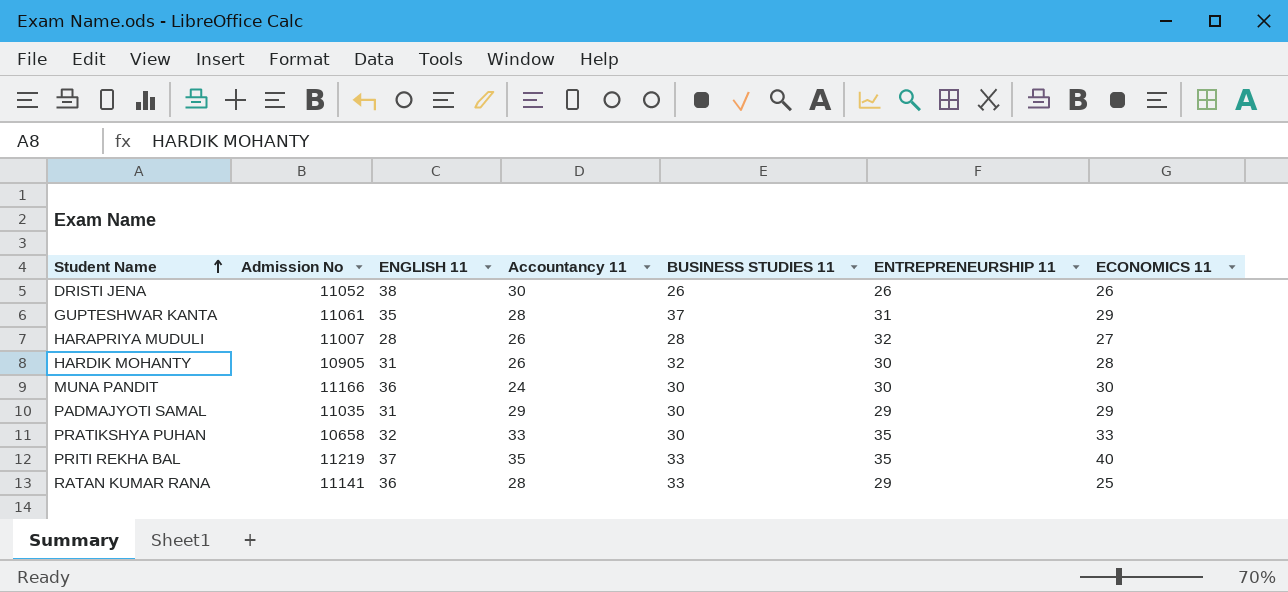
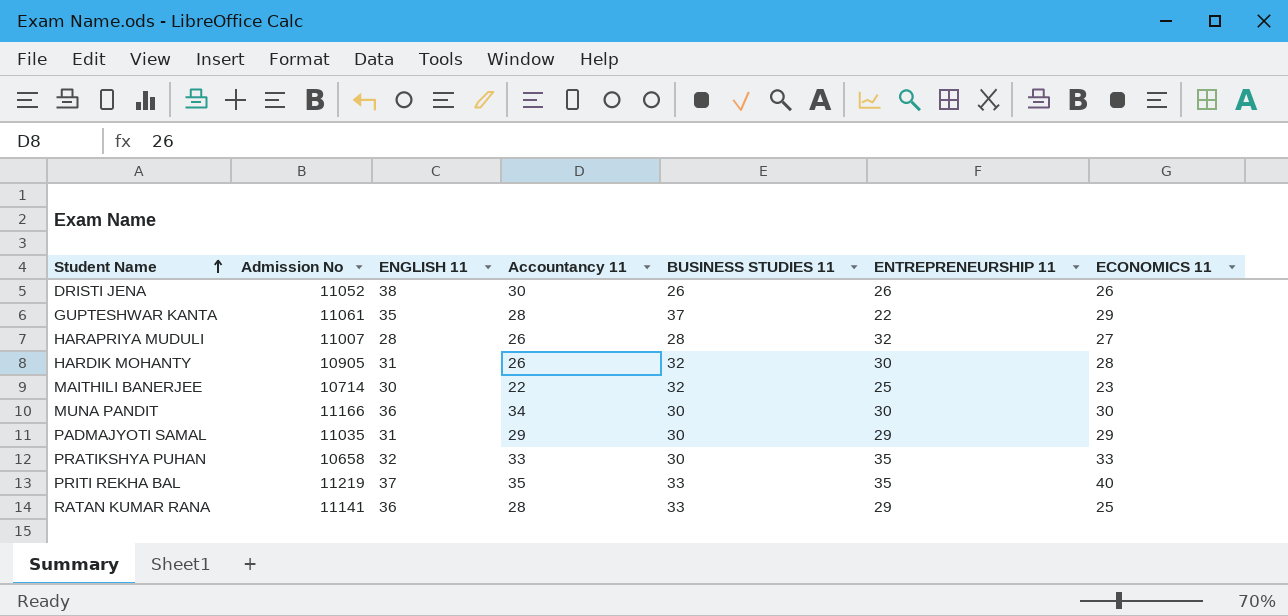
GUPTESHWAR KANTA | ENTREPRENEURSHIP 11: 31 -> 22
row MAITHILI BANERJEE: none -> 10714 | 30 | 22 | 32 | 25 | 23
MUNA PANDIT | Accountancy 11: 24 -> 34

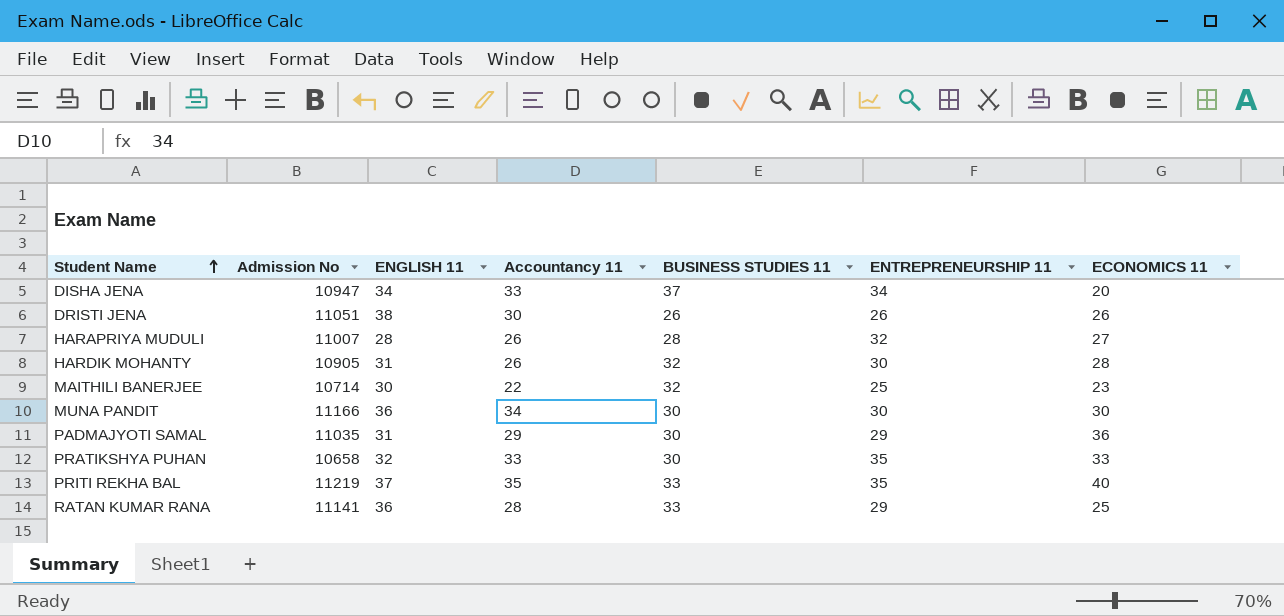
row GUPTESHWAR KANTA: 11061 | 35 | 28 | 37 | 22 | 29 -> none
row DISHA JENA: none -> 10947 | 34 | 33 | 37 | 34 | 20
DRISTI JENA | Admission No: 11052 -> 11051
PADMAJYOTI SAMAL | ECONOMICS 11: 29 -> 36

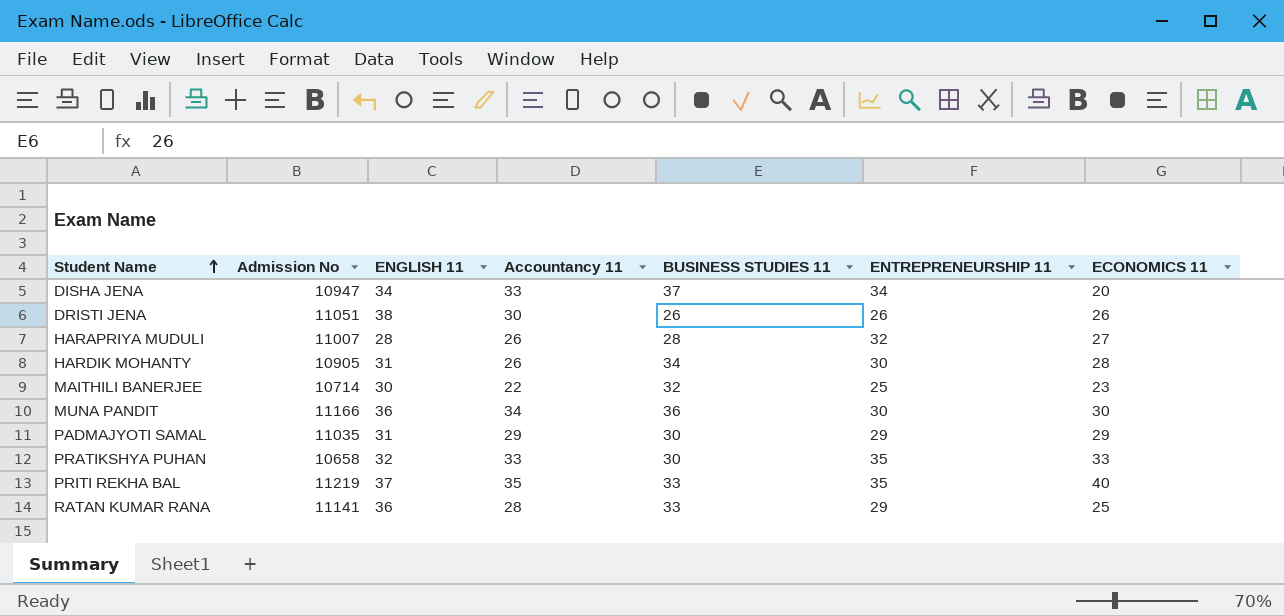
HARDIK MOHANTY | BUSINESS STUDIES 11: 32 -> 34
MUNA PANDIT | BUSINESS STUDIES 11: 30 -> 36
PADMAJYOTI SAMAL | ECONOMICS 11: 36 -> 29

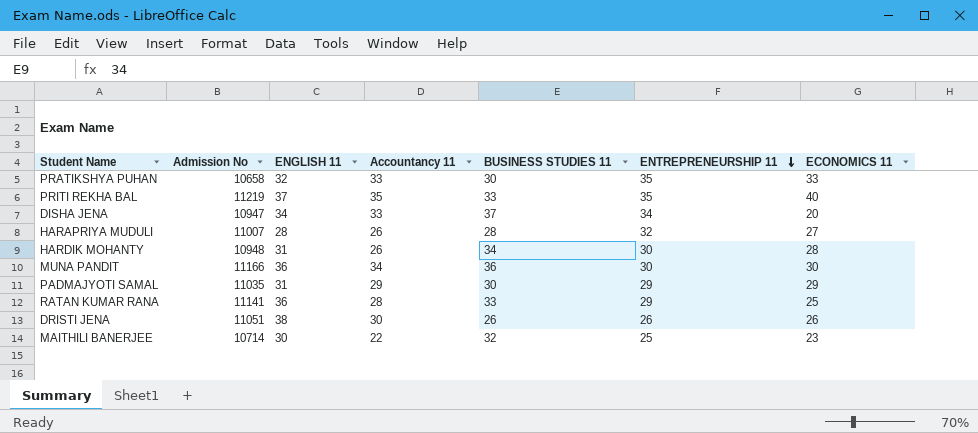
row order: Student Name ascending -> ENTREPRENEURSHIP 11 descending
HARDIK MOHANTY | Admission No: 10905 -> 10948

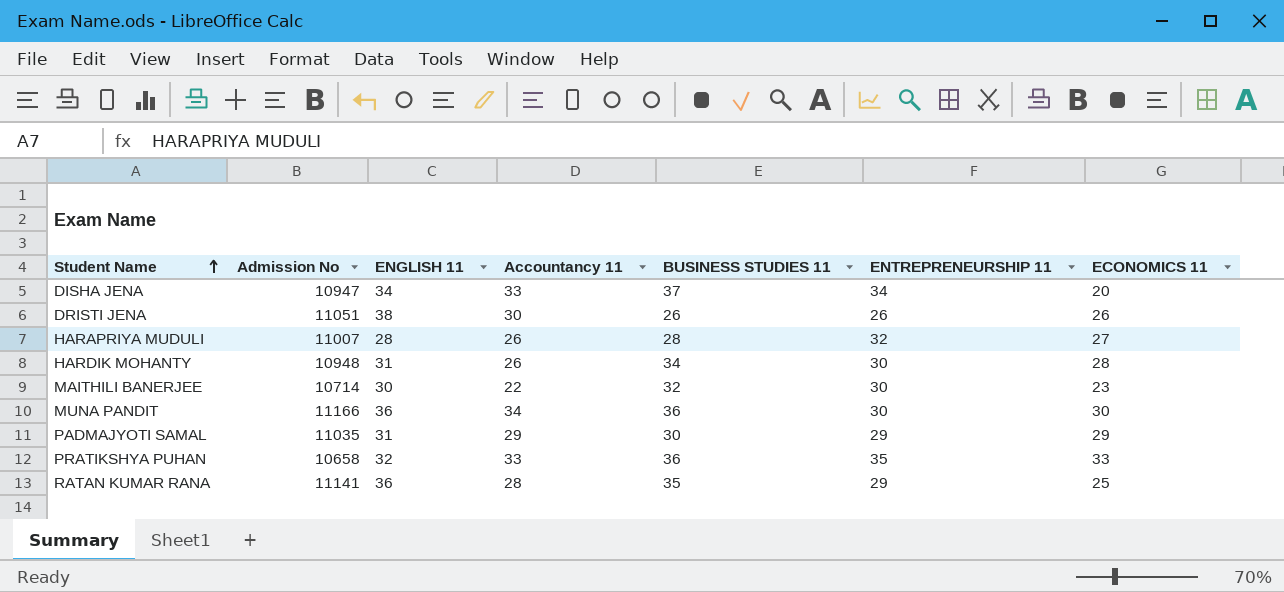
row order: ENTREPRENEURSHIP 11 descending -> Student Name ascending
row PRITI REKHA BAL: 11219 | 37 | 35 | 33 | 35 | 40 -> none
MAITHILI BANERJEE | ENTREPRENEURSHIP 11: 25 -> 30
PRATIKSHYA PUHAN | BUSINESS STUDIES 11: 30 -> 36
RATAN KUMAR RANA | BUSINESS STUDIES 11: 33 -> 35

